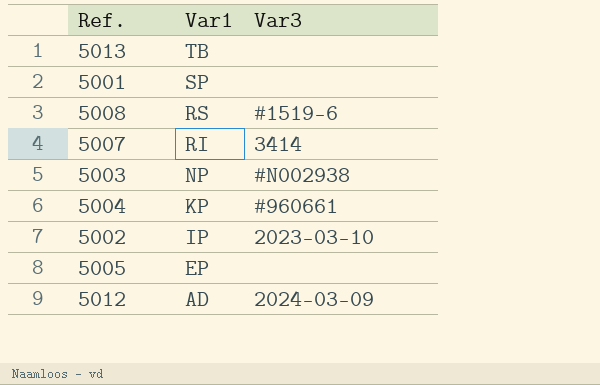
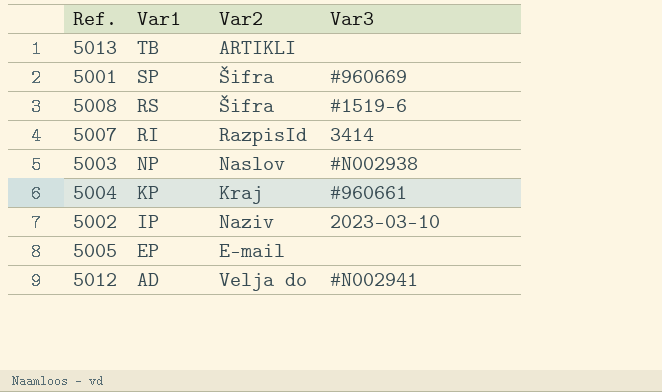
column Var2 | position: none -> 3
5001 | Var3: none -> #960669
5012 | Var3: 2024-03-09 -> #N002941

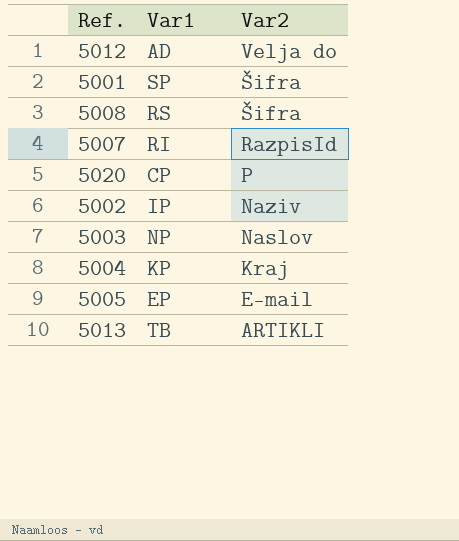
row order: Var1 descending -> Var2 descending
column Var3 | position: 4 -> none
row 5020: none -> CP | P

